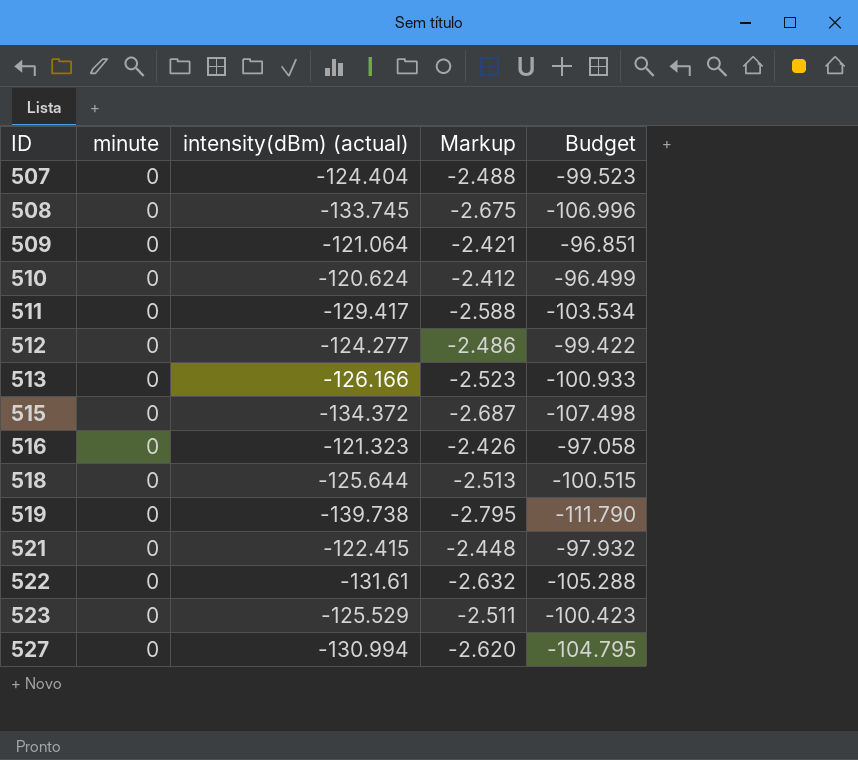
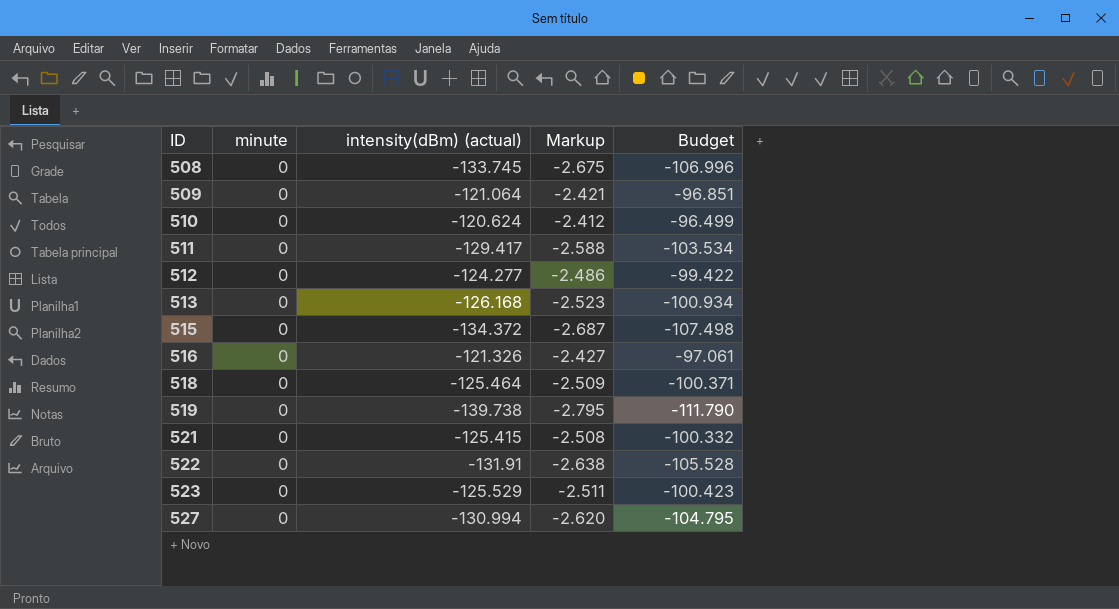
row 507: 0 | -124.404 | -2.488 | -99.523 -> none
513 | intensity(dBm) (actual): -126.166 -> -126.168
513 | Budget: -100.933 -> -100.934
516 | intensity(dBm) (actual): -121.323 -> -121.326
516 | Markup: -2.426 -> -2.427
516 | Budget: -97.058 -> -97.061
518 | intensity(dBm) (actual): -125.644 -> -125.464
518 | Markup: -2.513 -> -2.509
518 | Budget: -100.515 -> -100.371
521 | intensity(dBm) (actual): -122.415 -> -125.415
521 | Markup: -2.448 -> -2.508
521 | Budget: -97.932 -> -100.332
522 | intensity(dBm) (actual): -131.61 -> -131.91
522 | Markup: -2.632 -> -2.638
522 | Budget: -105.288 -> -105.528

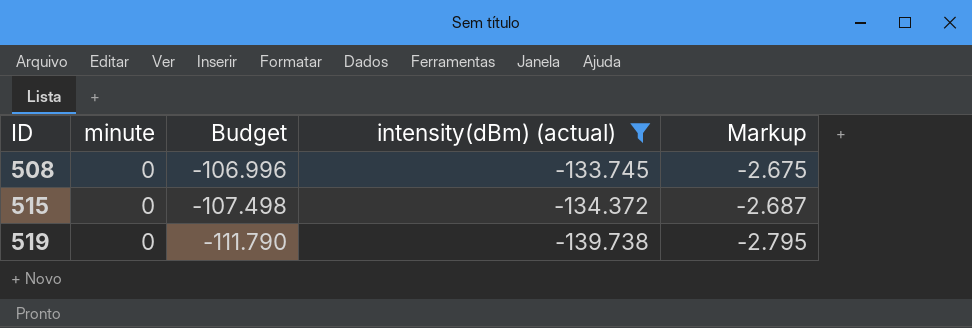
filter: none -> intensity(dBm) (actual) <= -133.745
column Budget | position: 5 -> 3

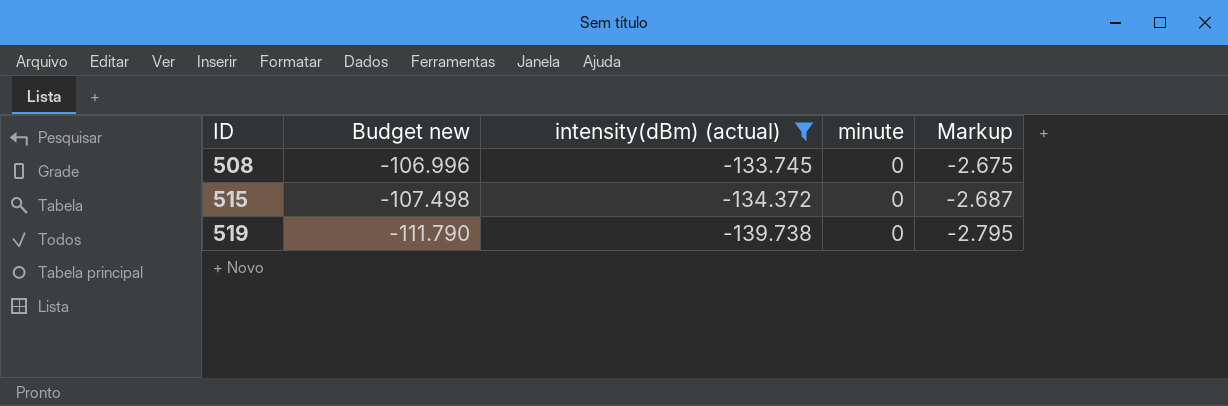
column name: Budget -> Budget new
column minute | position: 2 -> 4

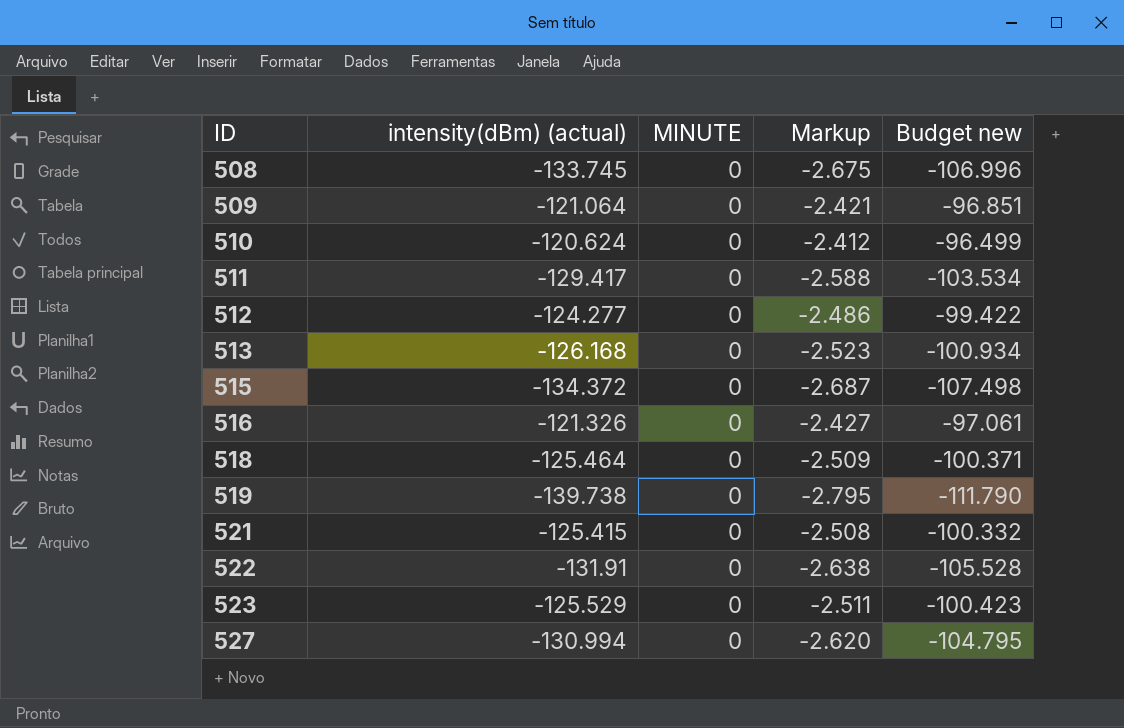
filter: intensity(dBm) (actual) <= -133.745 -> none
column name: minute -> MINUTE
column Budget new | position: 2 -> 5

